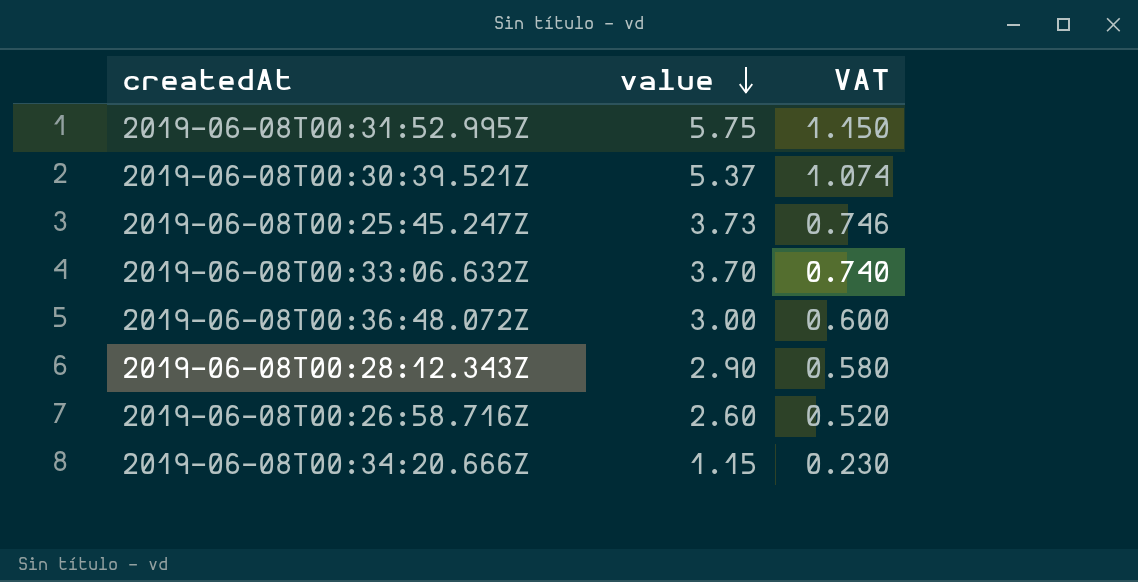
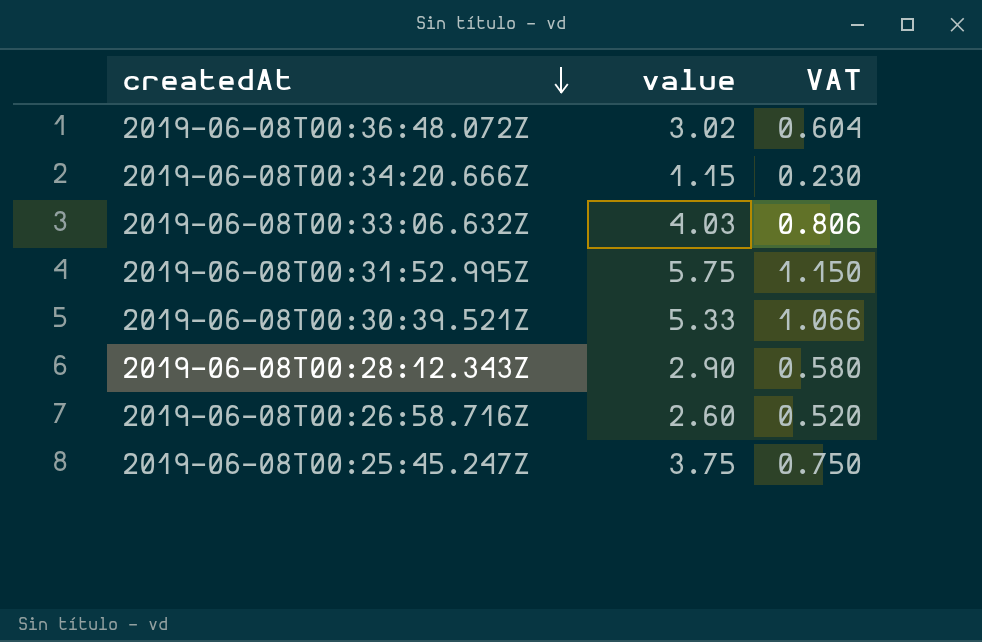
row order: value descending -> createdAt descending
2019-06-08T00:36:48.072Z | value: 3.00 -> 3.02
2019-06-08T00:36:48.072Z | VAT: 0.600 -> 0.604
2019-06-08T00:33:06.632Z | value: 3.70 -> 4.03
2019-06-08T00:33:06.632Z | VAT: 0.740 -> 0.806
2019-06-08T00:30:39.521Z | value: 5.37 -> 5.33
2019-06-08T00:30:39.521Z | VAT: 1.074 -> 1.066
2019-06-08T00:25:45.247Z | value: 3.73 -> 3.75
2019-06-08T00:25:45.247Z | VAT: 0.746 -> 0.750

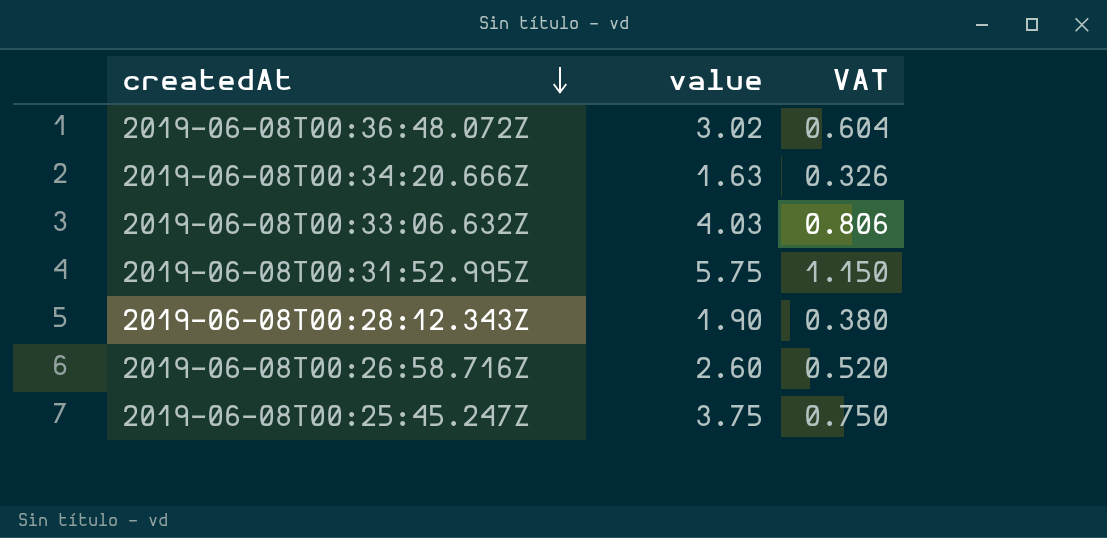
row 2019-06-08T00:30:39.521Z: 5.33 | 1.066 -> none
2019-06-08T00:34:20.666Z | value: 1.15 -> 1.63
2019-06-08T00:34:20.666Z | VAT: 0.230 -> 0.326
2019-06-08T00:28:12.343Z | value: 2.90 -> 1.90
2019-06-08T00:28:12.343Z | VAT: 0.580 -> 0.380

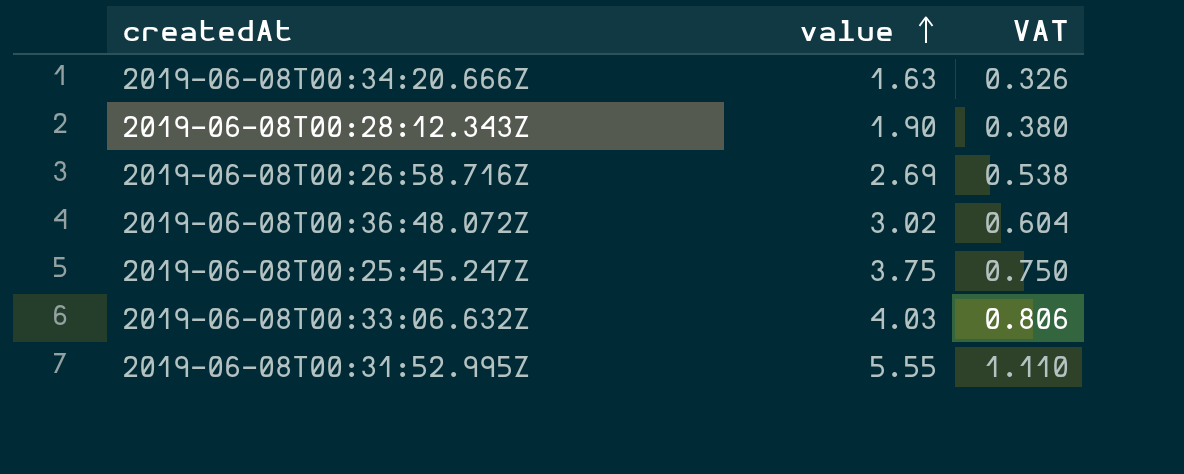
row order: createdAt descending -> value ascending
2019-06-08T00:26:58.716Z | value: 2.60 -> 2.69
2019-06-08T00:26:58.716Z | VAT: 0.520 -> 0.538
2019-06-08T00:31:52.995Z | value: 5.75 -> 5.55
2019-06-08T00:31:52.995Z | VAT: 1.150 -> 1.110

